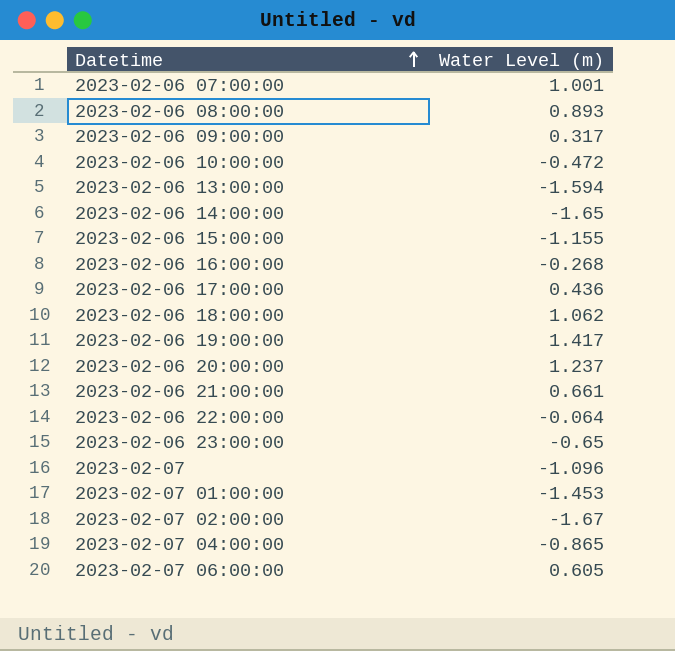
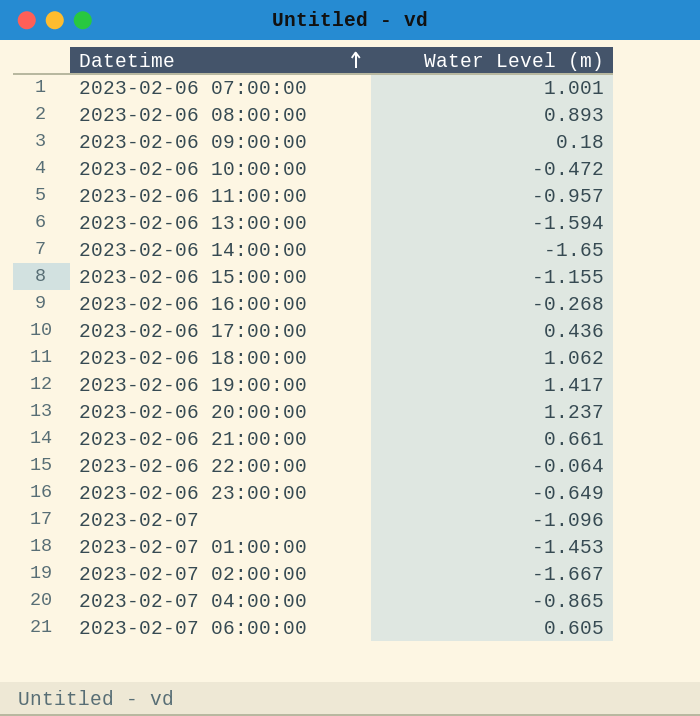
2023-02-06 09:00:00 | Water Level (m): 0.317 -> 0.18
row 2023-02-06 11:00:00: none -> -0.957
2023-02-06 23:00:00 | Water Level (m): -0.65 -> -0.649
2023-02-07 02:00:00 | Water Level (m): -1.67 -> -1.667

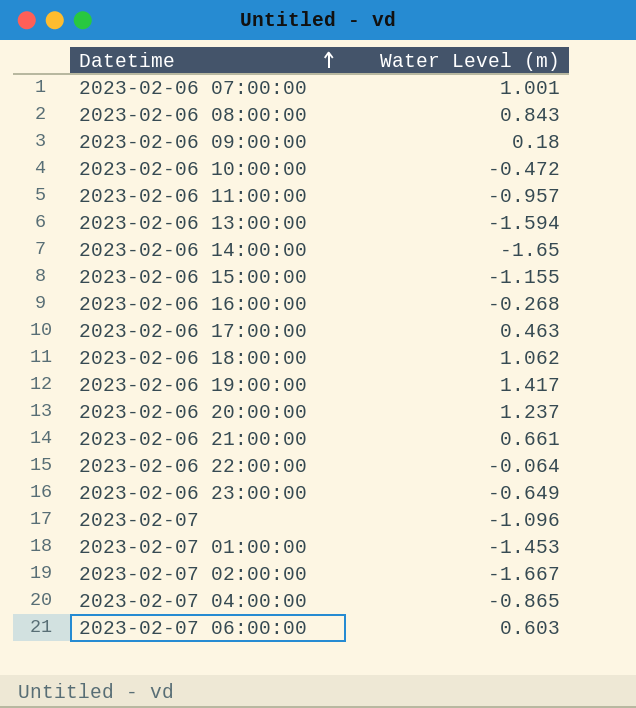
2023-02-06 08:00:00 | Water Level (m): 0.893 -> 0.843
2023-02-06 17:00:00 | Water Level (m): 0.436 -> 0.463
2023-02-07 06:00:00 | Water Level (m): 0.605 -> 0.603

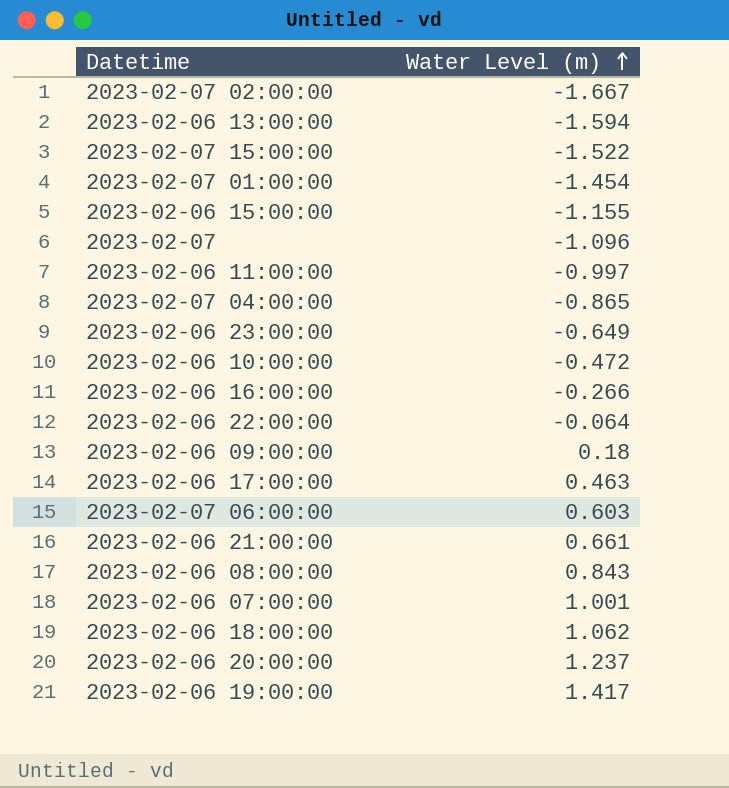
row order: Datetime ascending -> Water Level (m) ascending
row 2023-02-06 14:00:00: -1.65 -> none
row 2023-02-07 15:00:00: none -> -1.522
2023-02-07 01:00:00 | Water Level (m): -1.453 -> -1.454
2023-02-06 11:00:00 | Water Level (m): -0.957 -> -0.997
2023-02-06 16:00:00 | Water Level (m): -0.268 -> -0.266

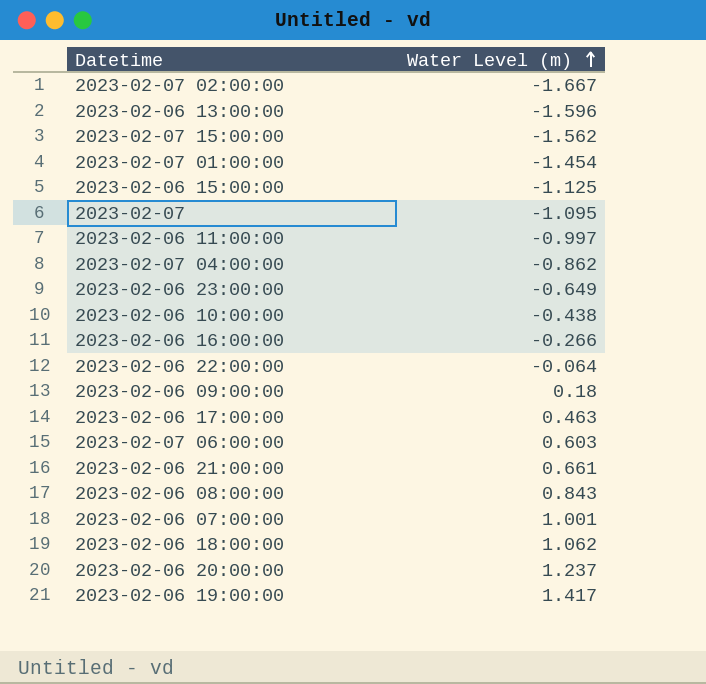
2023-02-06 13:00:00 | Water Level (m): -1.594 -> -1.596
2023-02-07 15:00:00 | Water Level (m): -1.522 -> -1.562
2023-02-06 15:00:00 | Water Level (m): -1.155 -> -1.125
2023-02-07 | Water Level (m): -1.096 -> -1.095
2023-02-07 04:00:00 | Water Level (m): -0.865 -> -0.862
2023-02-06 10:00:00 | Water Level (m): -0.472 -> -0.438

